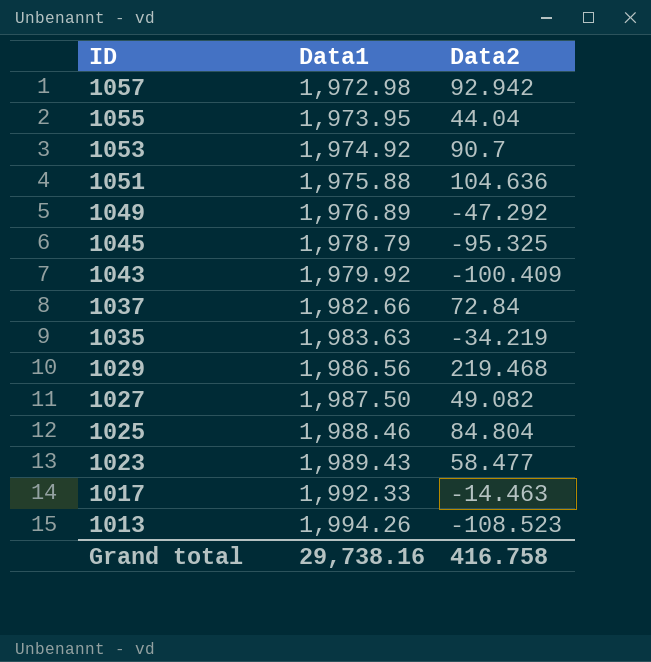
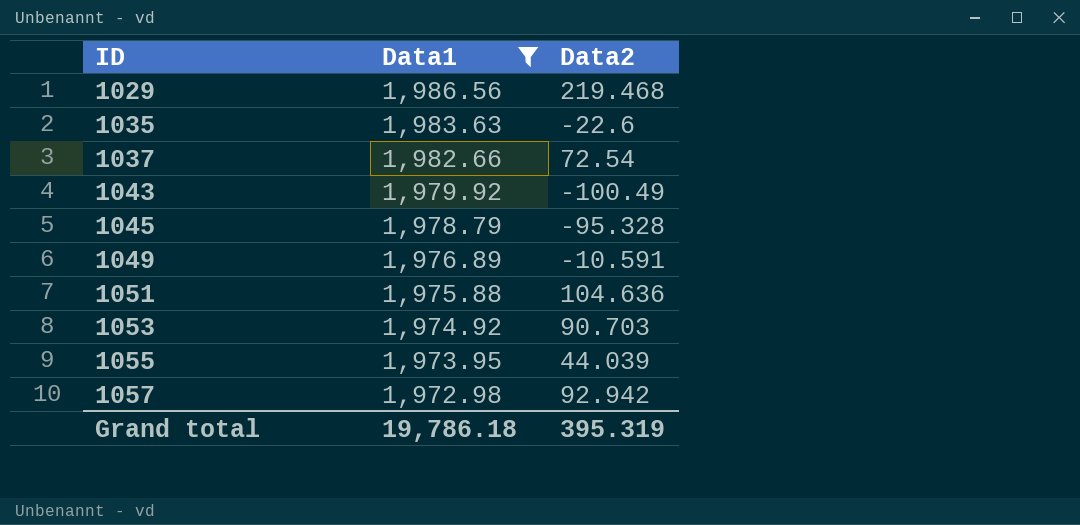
filter: none -> Data1 <= 1,986.56
row order: ID descending -> ID ascending
1035 | Data2: -34.219 -> -22.6
1037 | Data2: 72.84 -> 72.54
1043 | Data2: -100.409 -> -100.49
1045 | Data2: -95.325 -> -95.328
1049 | Data2: -47.292 -> -10.591
1053 | Data2: 90.7 -> 90.703
1055 | Data2: 44.04 -> 44.039
Grand total | Data1: 29,738.16 -> 19,786.18
Grand total | Data2: 416.758 -> 395.319

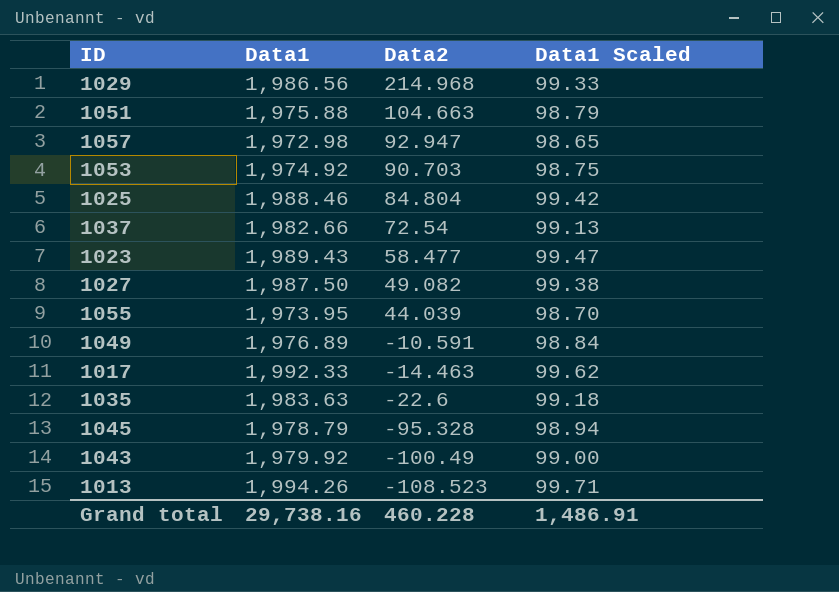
filter: Data1 <= 1,986.56 -> none
row order: ID ascending -> Data2 descending
column Data1 Scaled | formula: none -> [Data1] * 0.05
1029 | Data2: 219.468 -> 214.968
1051 | Data2: 104.636 -> 104.663
1057 | Data2: 92.942 -> 92.947
Grand total | Data1: 19,786.18 -> 29,738.16
Grand total | Data2: 395.319 -> 460.228

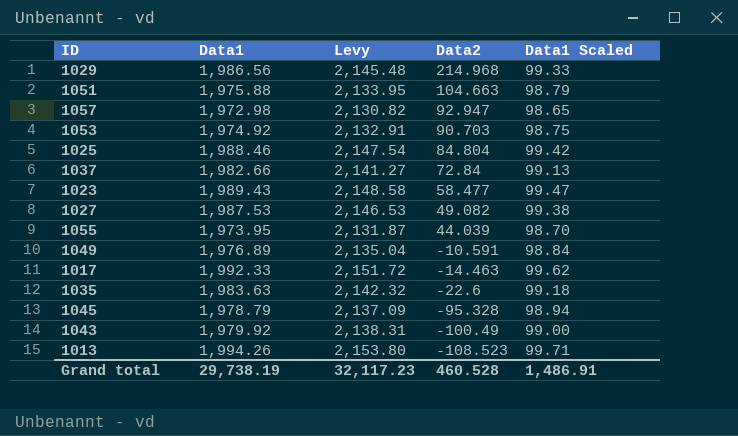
column Levy | formula: none -> [Data1] * 1.08
1037 | Data2: 72.54 -> 72.84
1027 | Data1: 1,987.50 -> 1,987.53
Grand total | Data1: 29,738.16 -> 29,738.19
Grand total | Data2: 460.228 -> 460.528

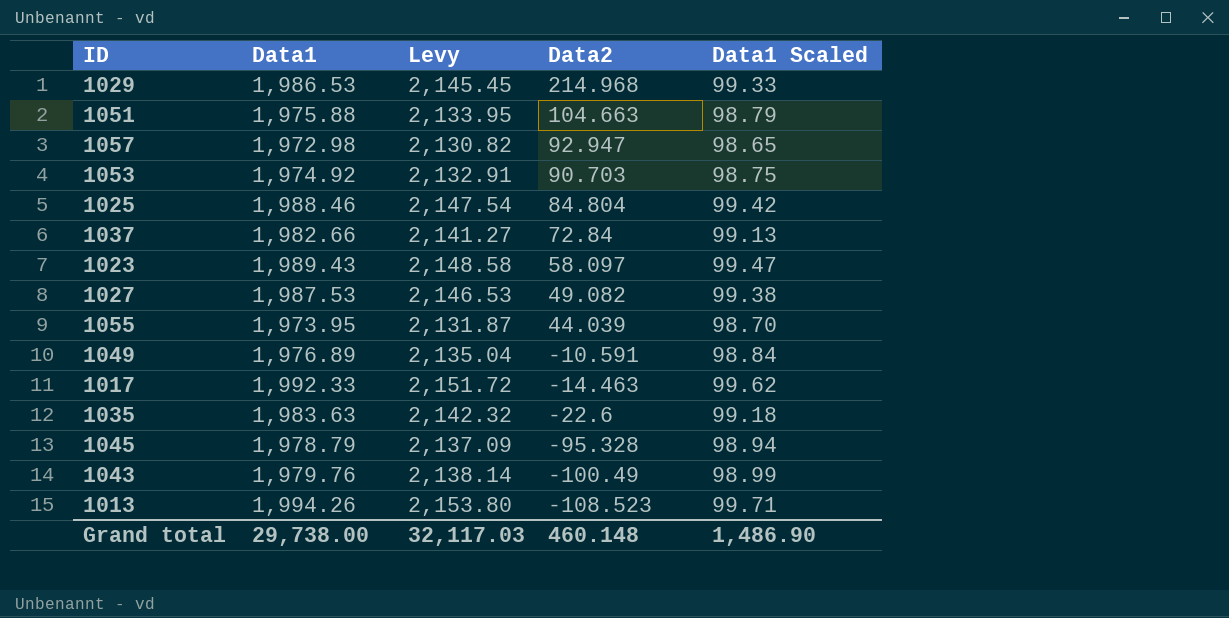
1029 | Data1: 1,986.56 -> 1,986.53
1029 | Levy: 2,145.48 -> 2,145.45
1023 | Data2: 58.477 -> 58.097
1043 | Data1: 1,979.92 -> 1,979.76
1043 | Levy: 2,138.31 -> 2,138.14
1043 | Data1 Scaled: 99.00 -> 98.99
Grand total | Data1: 29,738.19 -> 29,738.00
Grand total | Levy: 32,117.23 -> 32,117.03
Grand total | Data2: 460.528 -> 460.148
Grand total | Data1 Scaled: 1,486.91 -> 1,486.90

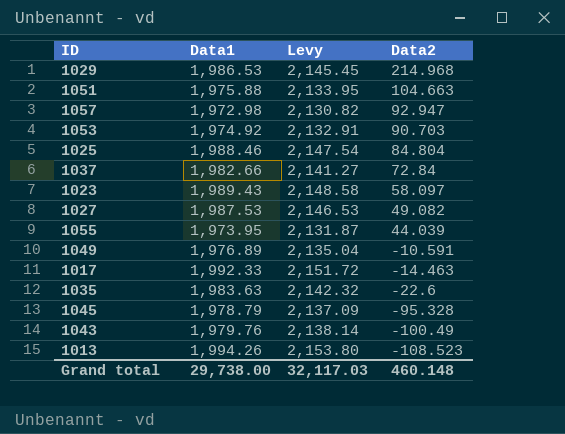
column Data1 Scaled | formula: [Data1] * 0.05 -> none

